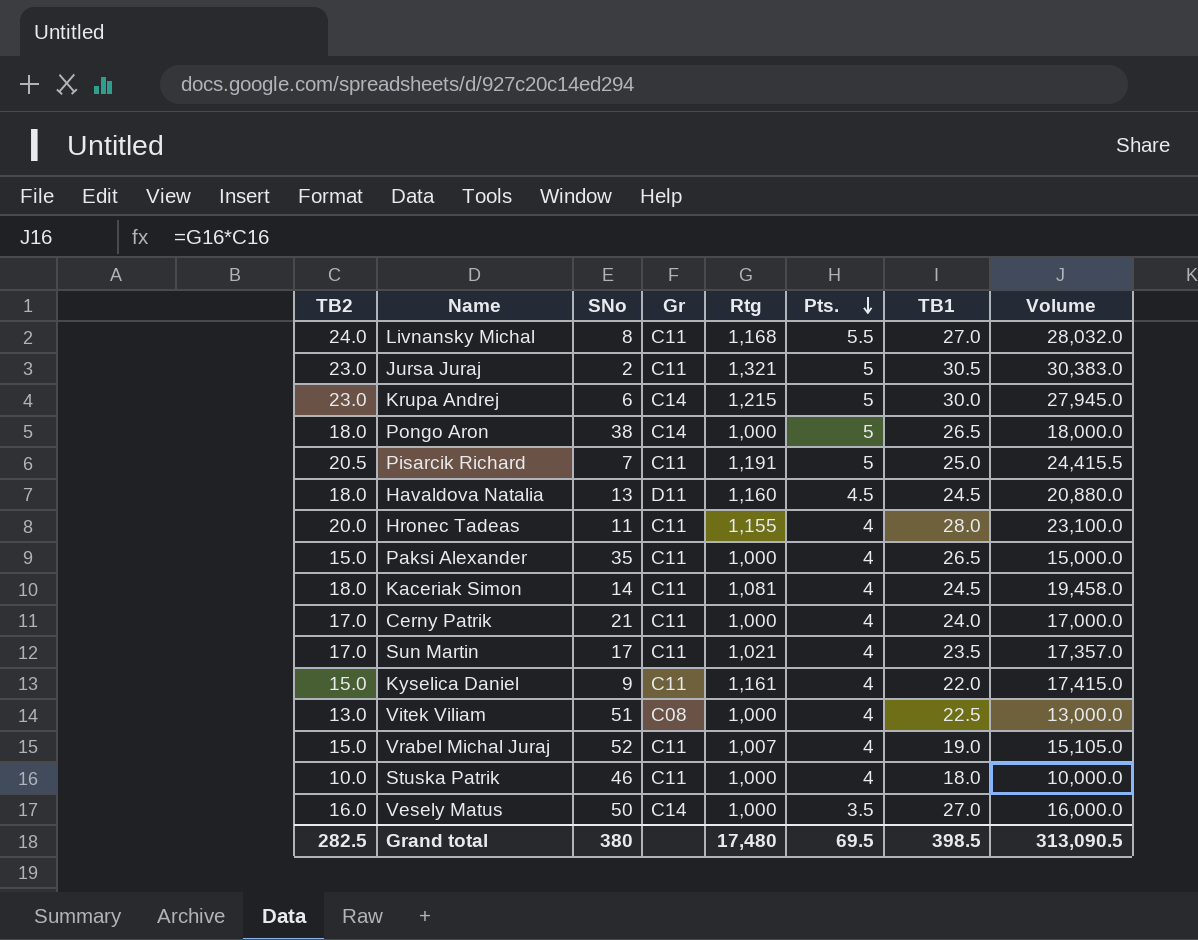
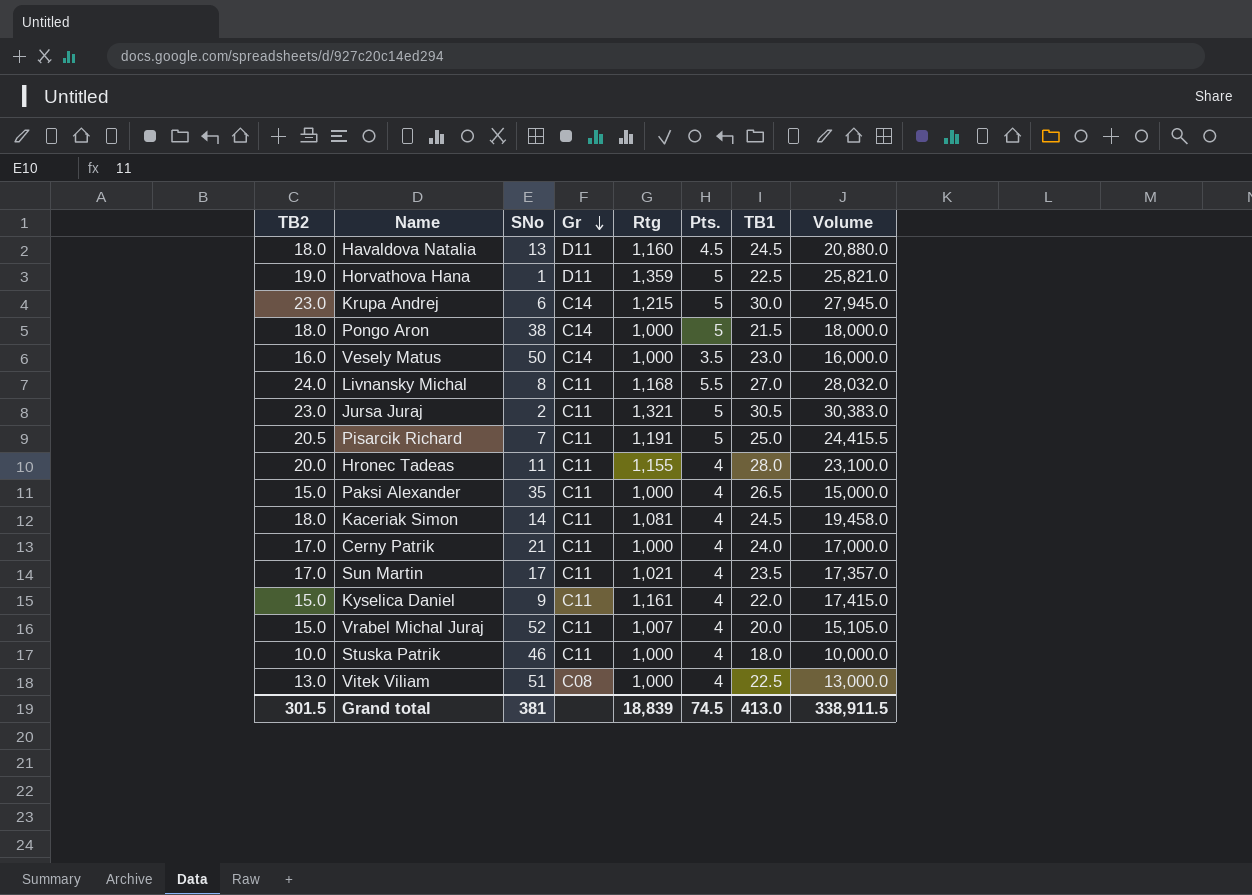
row order: Pts. descending -> Gr descending
row Horvathova Hana: none -> 19.0 | 1 | D11 | 1,359 | 5 | 22.5 | 25,821.0
Pongo Aron | TB1: 26.5 -> 21.5
Vesely Matus | TB1: 27.0 -> 23.0
Vrabel Michal Juraj | TB1: 19.0 -> 20.0
Grand total | TB2: 282.5 -> 301.5
Grand total | SNo: 380 -> 381
Grand total | Rtg: 17,480 -> 18,839
Grand total | Pts.: 69.5 -> 74.5
Grand total | TB1: 398.5 -> 413.0
Grand total | Volume: 313,090.5 -> 338,911.5

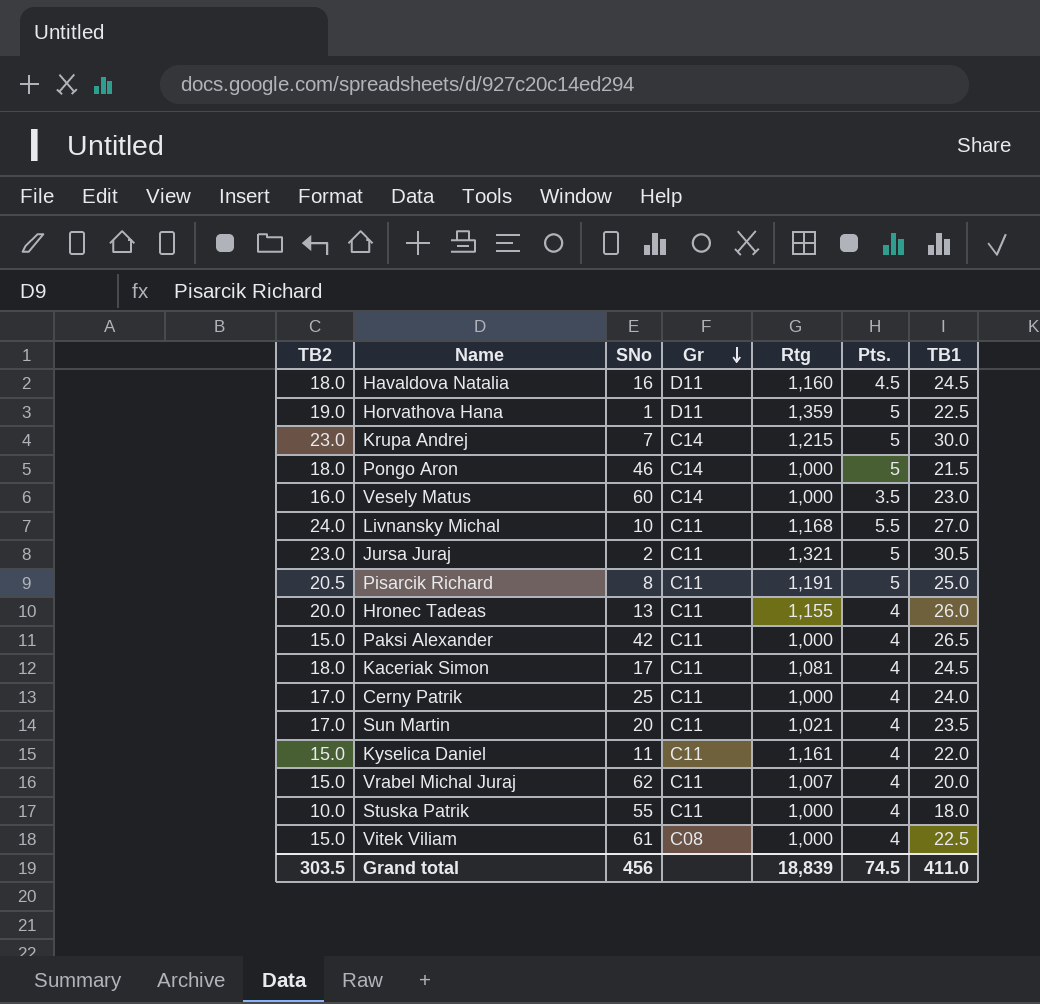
column Volume | formula: [TB2] * [Rtg] -> none
Havaldova Natalia | SNo: 13 -> 16
Krupa Andrej | SNo: 6 -> 7
Pongo Aron | SNo: 38 -> 46
Vesely Matus | SNo: 50 -> 60
Livnansky Michal | SNo: 8 -> 10
Pisarcik Richard | SNo: 7 -> 8
Hronec Tadeas | SNo: 11 -> 13
Hronec Tadeas | TB1: 28.0 -> 26.0
Paksi Alexander | SNo: 35 -> 42
Kaceriak Simon | SNo: 14 -> 17
Cerny Patrik | SNo: 21 -> 25
Sun Martin | SNo: 17 -> 20
Kyselica Daniel | SNo: 9 -> 11
Vrabel Michal Juraj | SNo: 52 -> 62
Stuska Patrik | SNo: 46 -> 55
Vitek Viliam | TB2: 13.0 -> 15.0
Vitek Viliam | SNo: 51 -> 61
Grand total | TB2: 301.5 -> 303.5
Grand total | SNo: 381 -> 456
Grand total | TB1: 413.0 -> 411.0

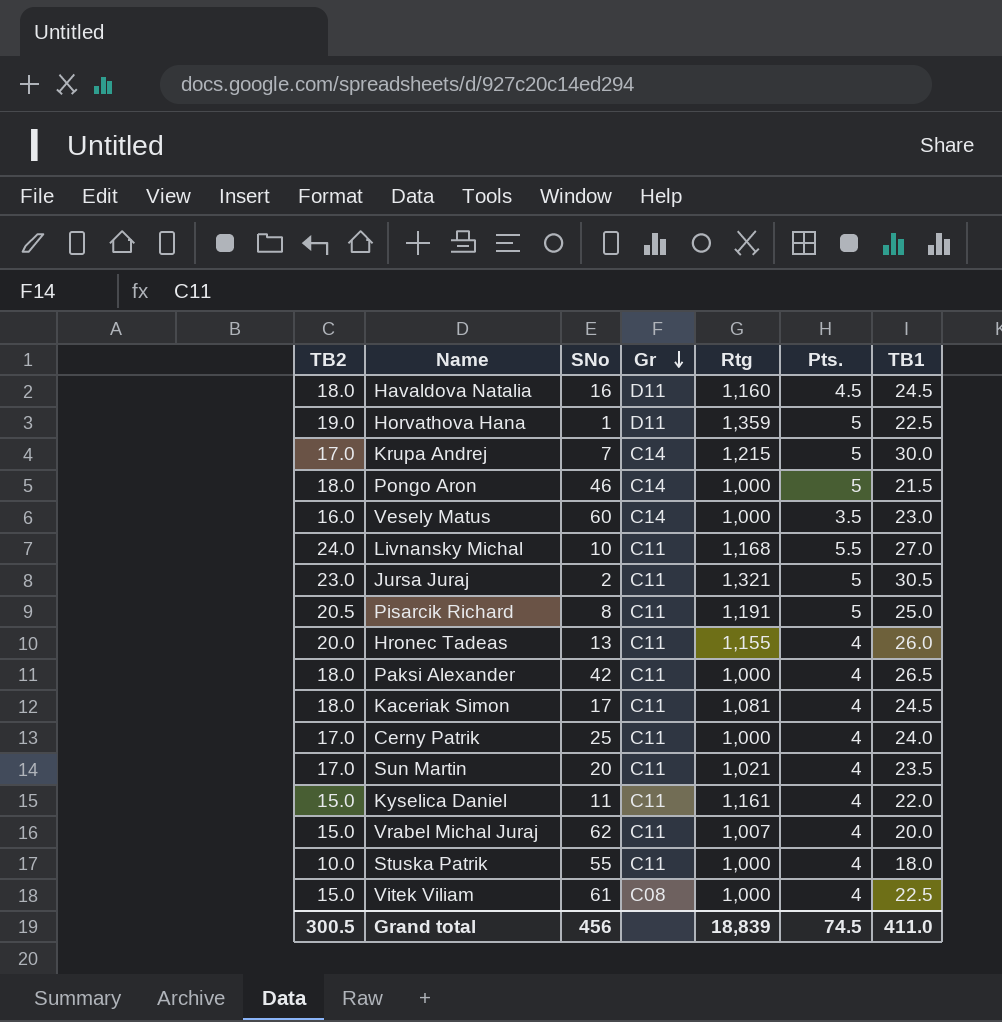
Krupa Andrej | TB2: 23.0 -> 17.0
Paksi Alexander | TB2: 15.0 -> 18.0
Grand total | TB2: 303.5 -> 300.5

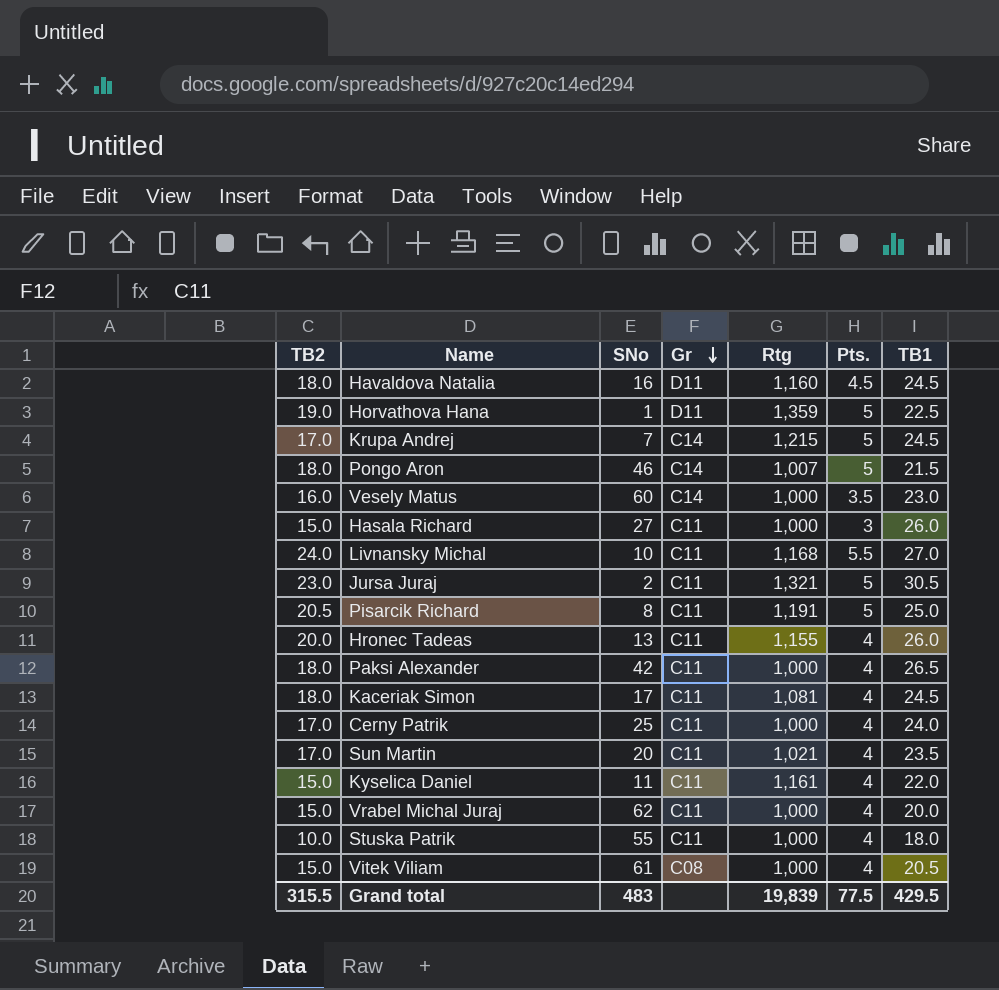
Krupa Andrej | TB1: 30.0 -> 24.5
Pongo Aron | Rtg: 1,000 -> 1,007
row Hasala Richard: none -> 15.0 | 27 | C11 | 1,000 | 3 | 26.0
Vrabel Michal Juraj | Rtg: 1,007 -> 1,000
Vitek Viliam | TB1: 22.5 -> 20.5
Grand total | TB2: 300.5 -> 315.5
Grand total | SNo: 456 -> 483
Grand total | Rtg: 18,839 -> 19,839
Grand total | Pts.: 74.5 -> 77.5
Grand total | TB1: 411.0 -> 429.5

